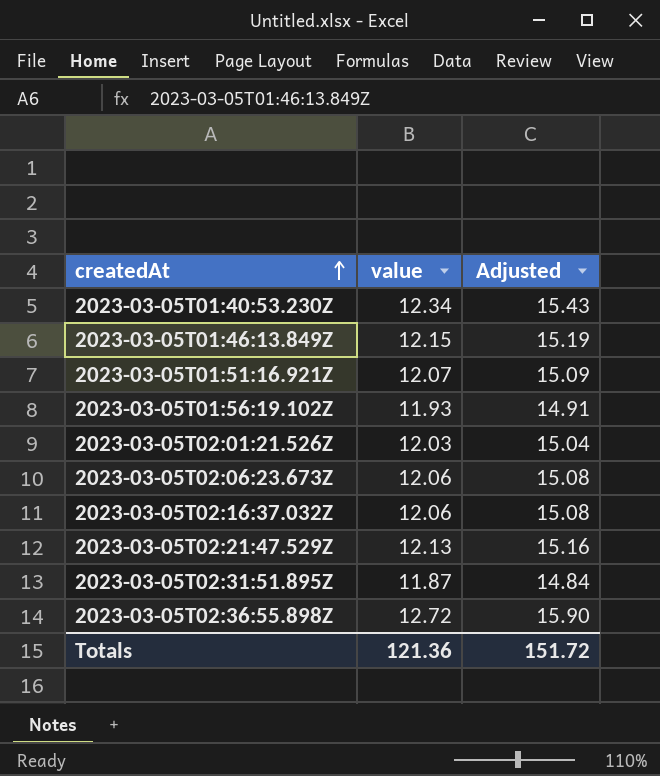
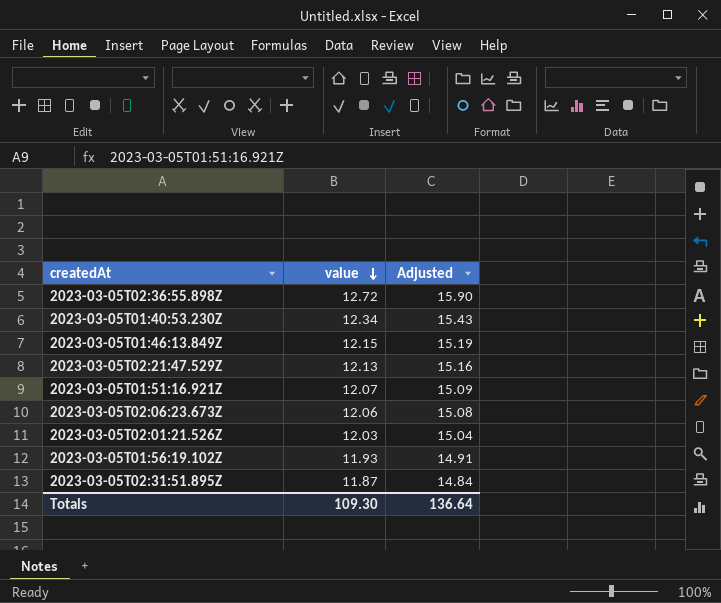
row order: createdAt ascending -> value descending
row 2023-03-05T02:16:37.032Z: 12.06 | 15.08 -> none
Totals | value: 121.36 -> 109.30
Totals | Adjusted: 151.72 -> 136.64

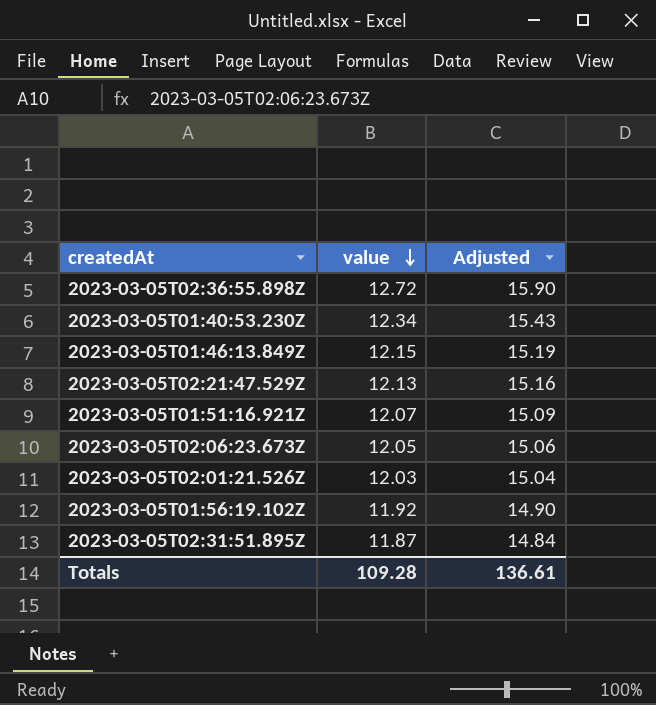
2023-03-05T02:06:23.673Z | value: 12.06 -> 12.05
2023-03-05T02:06:23.673Z | Adjusted: 15.08 -> 15.06
2023-03-05T01:56:19.102Z | value: 11.93 -> 11.92
2023-03-05T01:56:19.102Z | Adjusted: 14.91 -> 14.90
Totals | value: 109.30 -> 109.28
Totals | Adjusted: 136.64 -> 136.61

